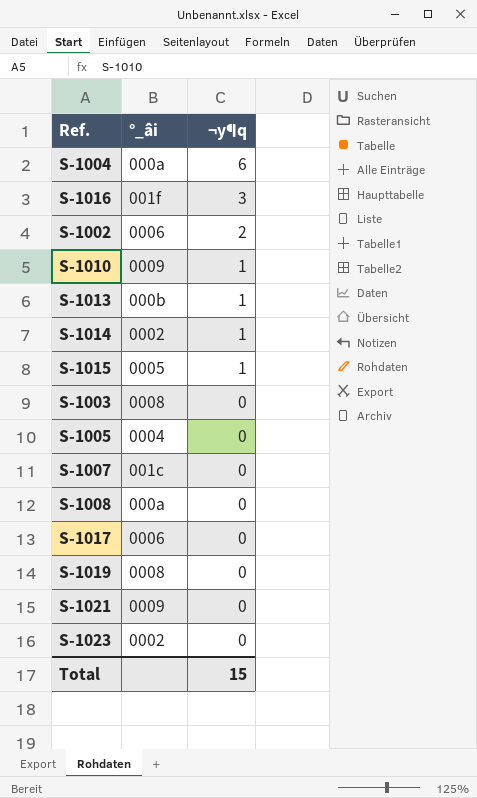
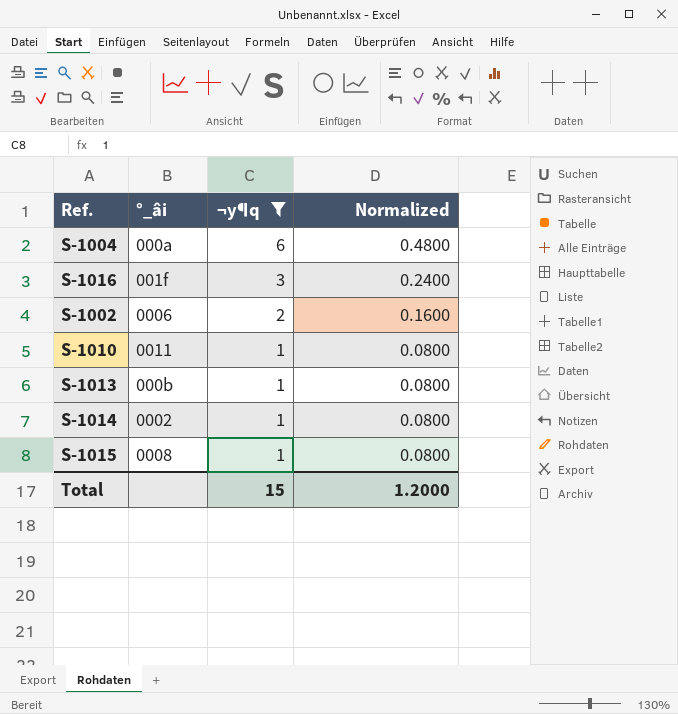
filter: none -> ¬y¶q != 0
column Normalized | formula: none -> [¬y¶q] * 0.08
S-1010 | °_âi: 0009 -> 0011
S-1015 | °_âi: 0005 -> 0008

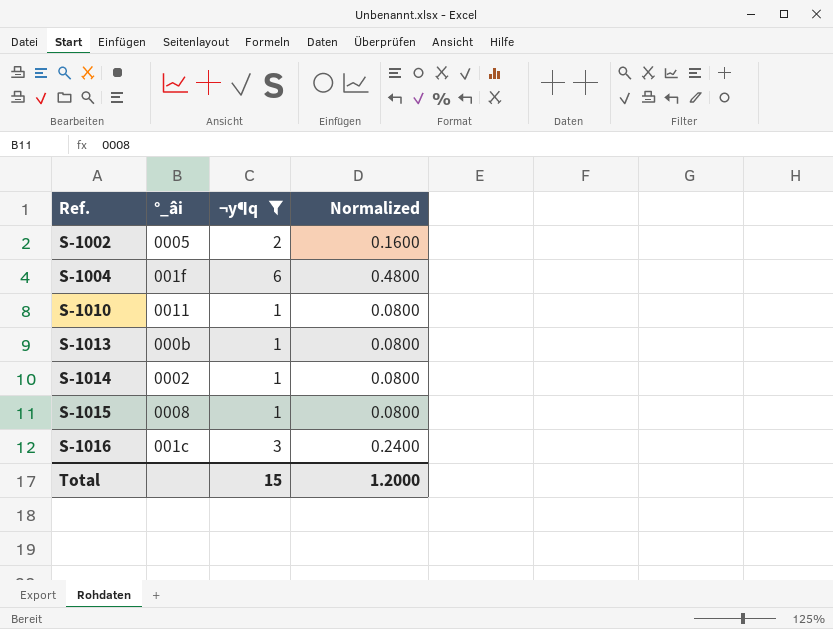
row order: ¬y¶q descending -> Ref. ascending
S-1002 | °_âi: 0006 -> 0005
S-1004 | °_âi: 000a -> 001f
S-1016 | °_âi: 001f -> 001c

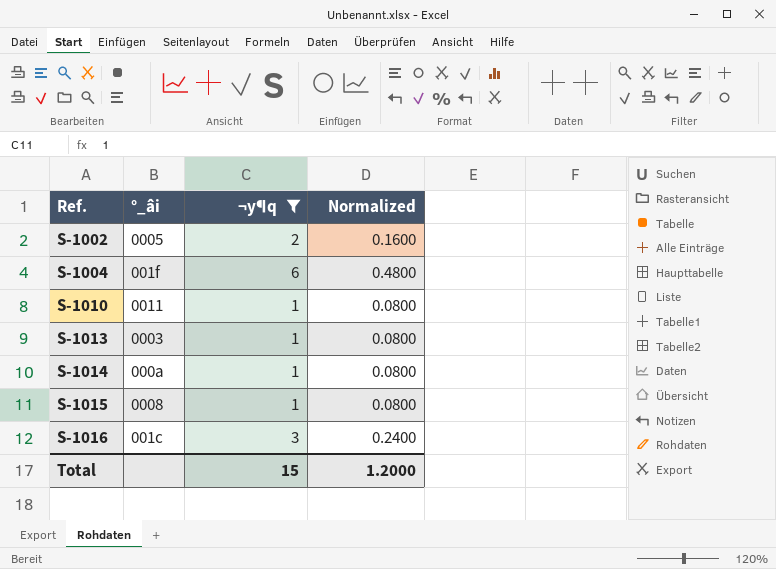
S-1013 | °_âi: 000b -> 0003
S-1014 | °_âi: 0002 -> 000a

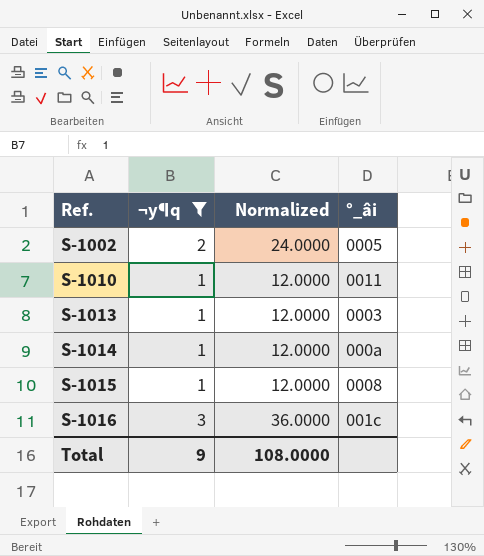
column Normalized | formula: [¬y¶q] * 0.08 -> [¬y¶q] * 12
column °_âi | position: 2 -> 4
row S-1004: 001f | 6 | 0.4800 -> none
Total | ¬y¶q: 15 -> 9
Total | Normalized: 1.2000 -> 108.0000

